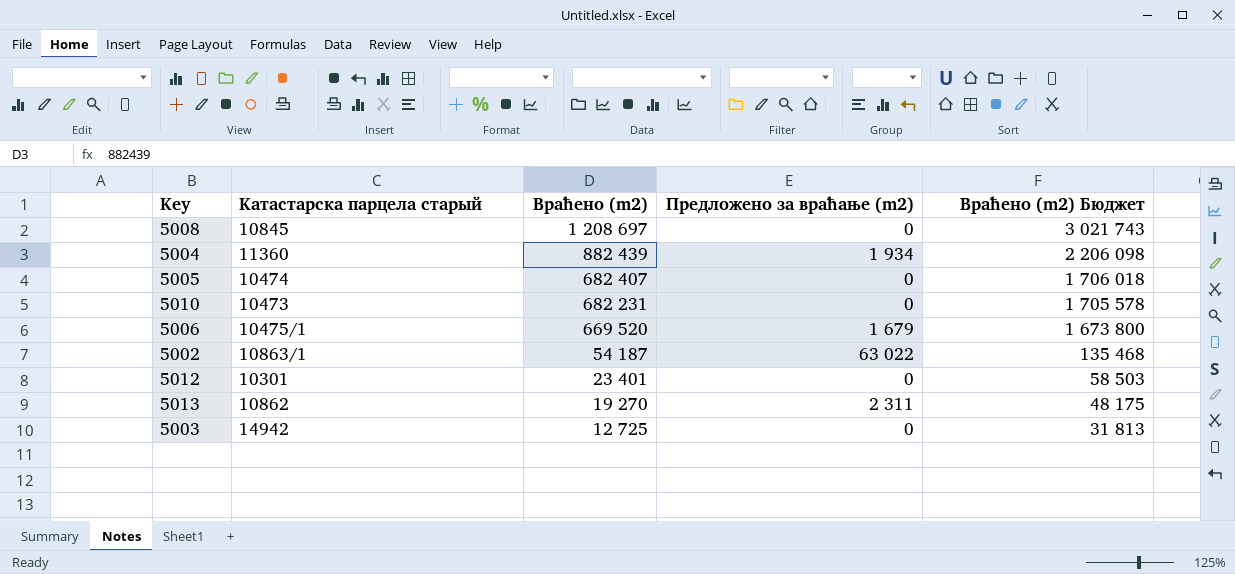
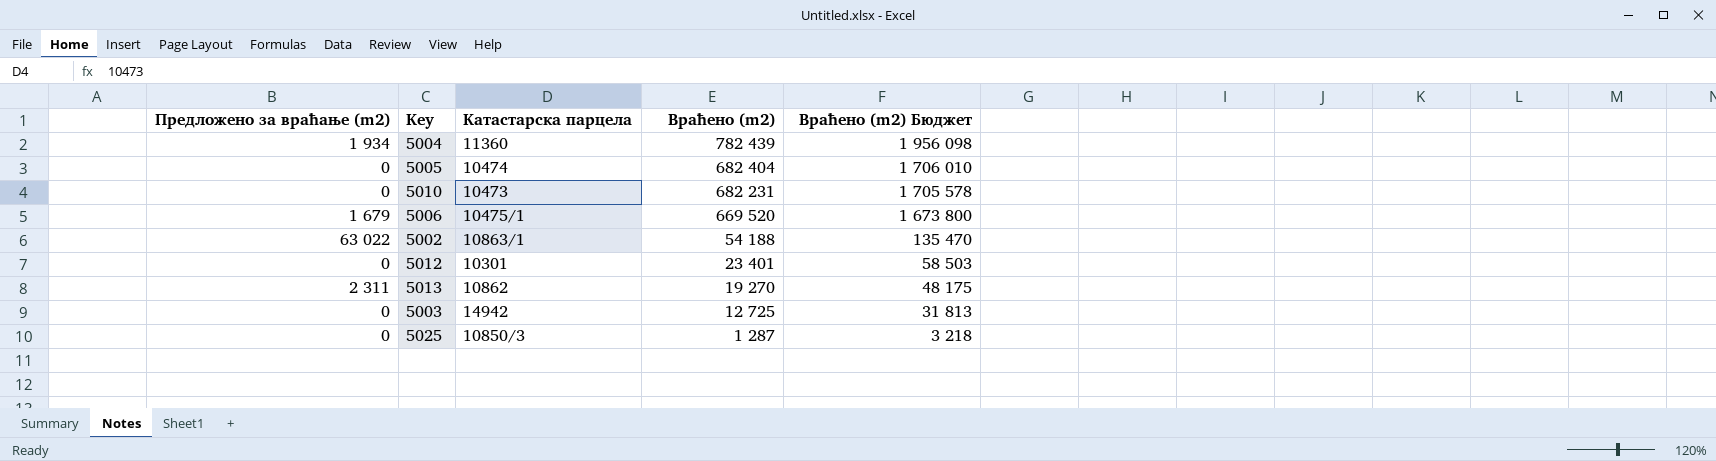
column Предложено за враћање (m2) | position: 4 -> 1
column name: Kатастарска парцела старый -> Kатастарска парцела
row 5008: 10845 | 1 208 697 | 0 | 3 021 743 -> none
5004 | Враћено (m2): 882 439 -> 782 439
5004 | Враћено (m2) Бюджет: 2 206 098 -> 1 956 098
5005 | Враћено (m2): 682 407 -> 682 404
5005 | Враћено (m2) Бюджет: 1 706 018 -> 1 706 010
5002 | Враћено (m2): 54 187 -> 54 188
5002 | Враћено (m2) Бюджет: 135 468 -> 135 470
row 5025: none -> 0 | 10850/3 | 1 287 | 3 218

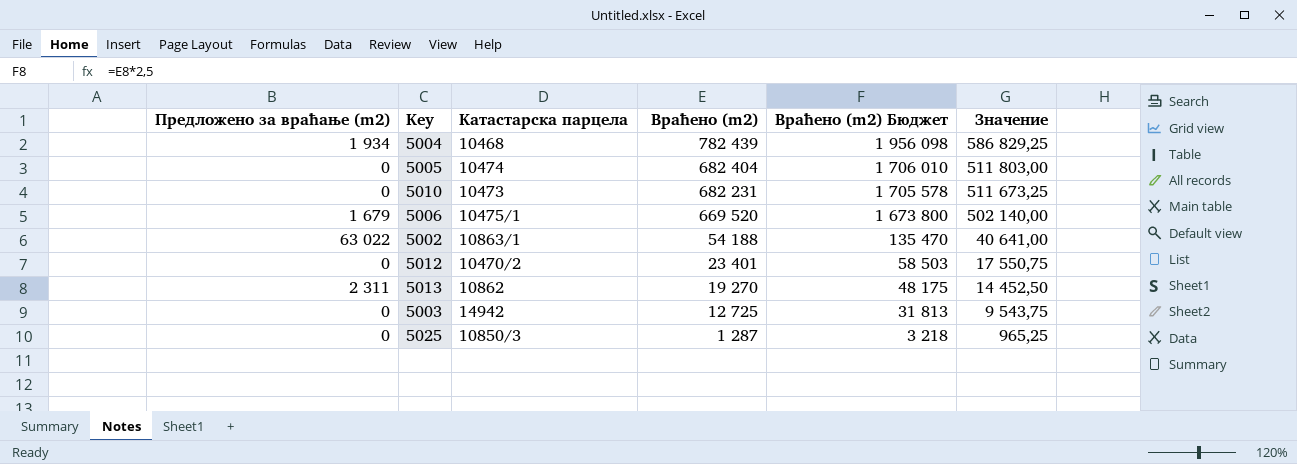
column Значение | formula: none -> [Враћено (m2)] * 0,75
5004 | Kатастарска парцела: 11360 -> 10468
5012 | Kатастарска парцела: 10301 -> 10470/2

